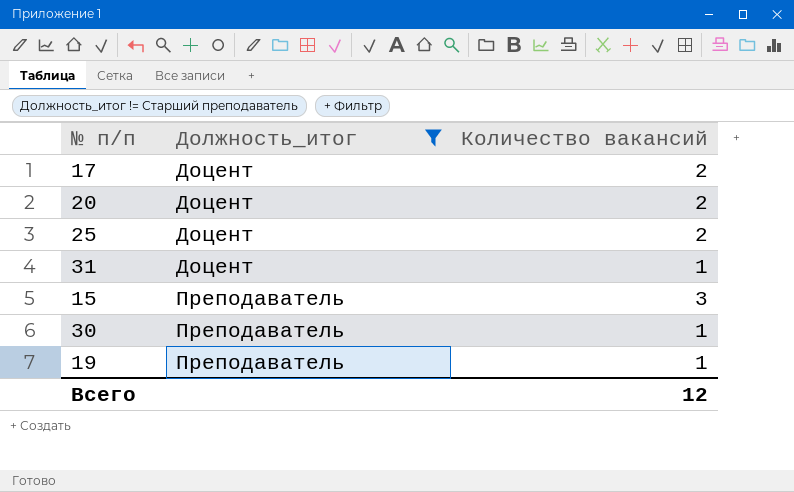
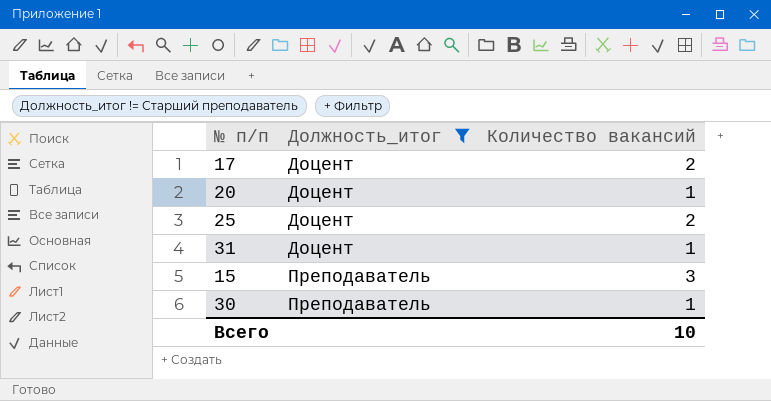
row 19: Преподаватель | 1 -> none
20 | Количество вакансий: 2 -> 1
Всего | Количество вакансий: 12 -> 10

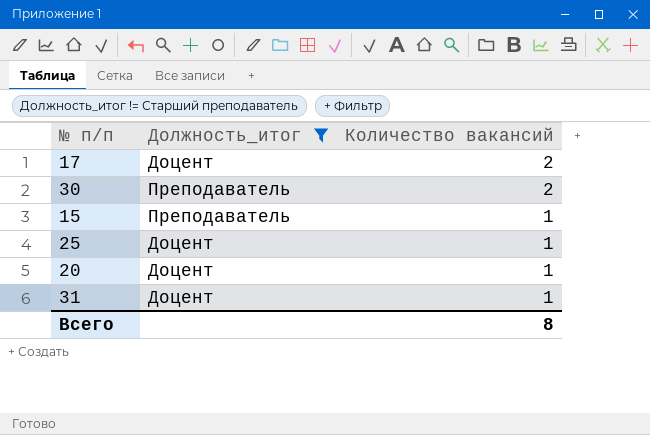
row order: Должность_итог ascending -> Количество вакансий descending
30 | Количество вакансий: 1 -> 2
15 | Количество вакансий: 3 -> 1
25 | Количество вакансий: 2 -> 1
Всего | Количество вакансий: 10 -> 8

